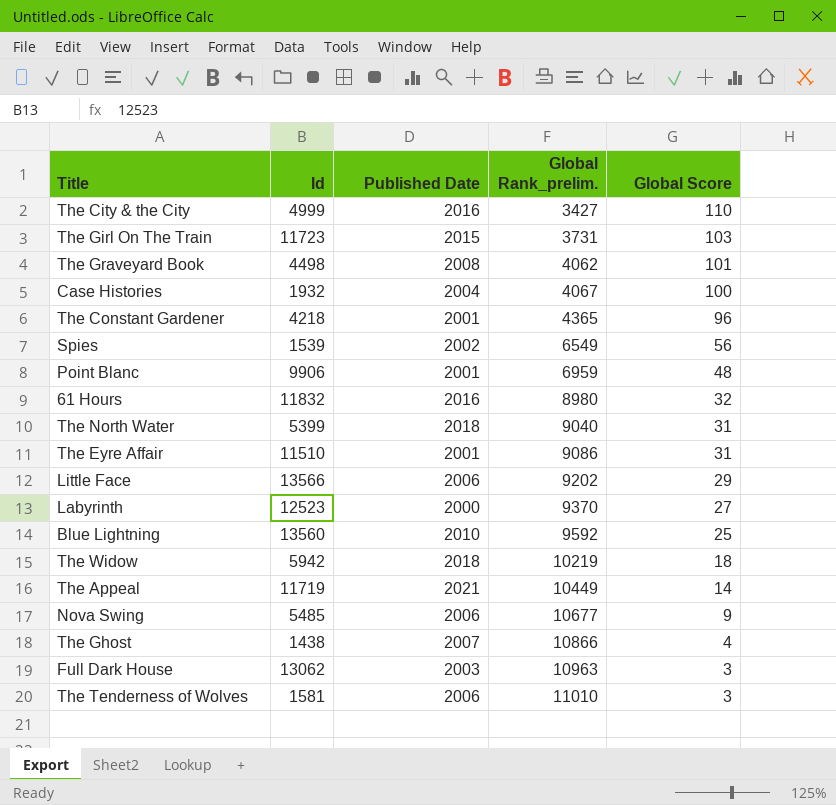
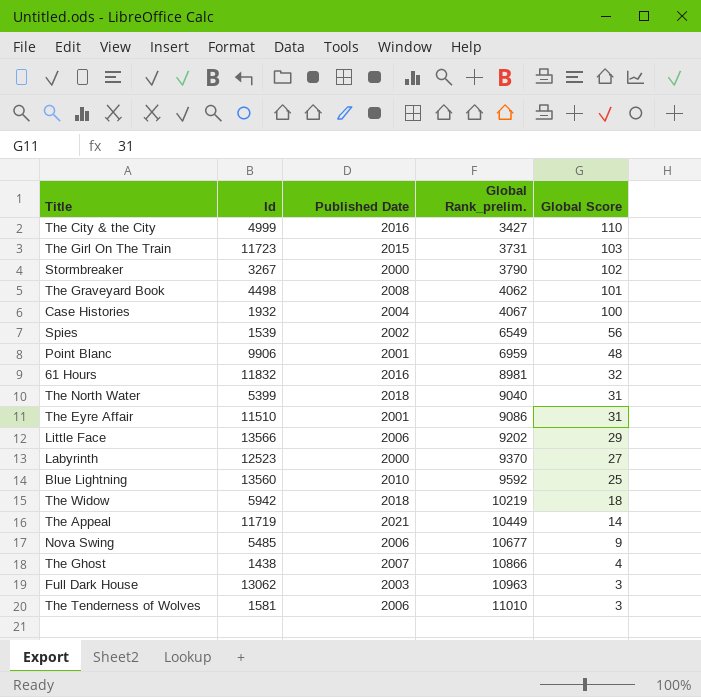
row The Constant Gardener: 4218 | 2001 | 4365 | 96 -> none
row Stormbreaker: none -> 3267 | 2000 | 3790 | 102
61 Hours | Global Rank_prelim.: 8980 -> 8981

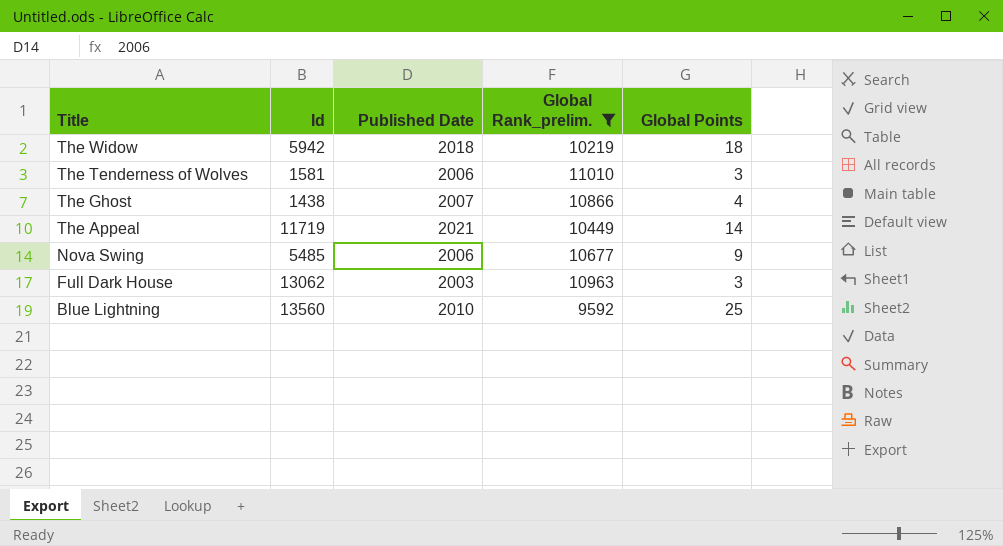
filter: none -> Global Rank_prelim. >= 9592
row order: Global Rank_prelim. ascending -> Title descending
column name: Global Score -> Global Points

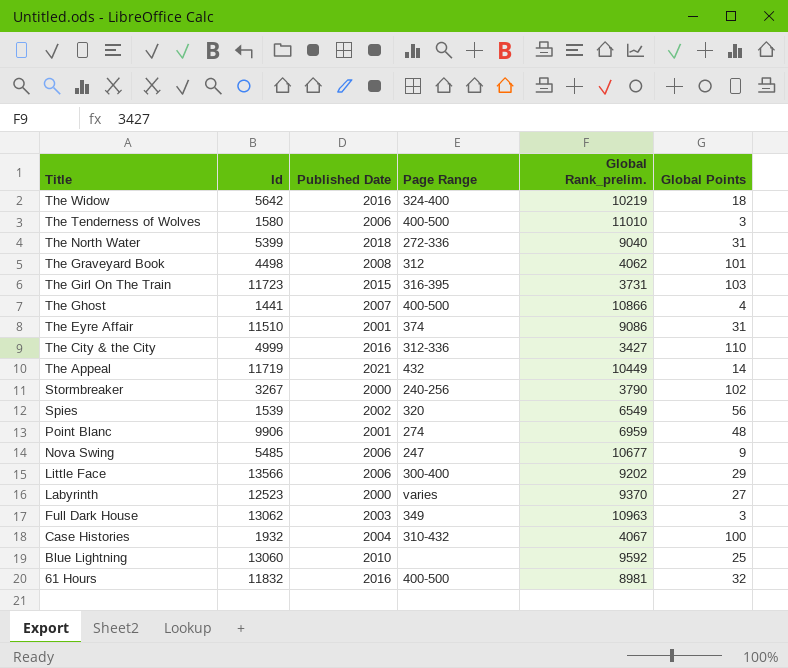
filter: Global Rank_prelim. >= 9592 -> none
column Page Range | position: none -> 4
The Widow | Id: 5942 -> 5642
The Widow | Published Date: 2018 -> 2016
The Tenderness of Wolves | Id: 1581 -> 1580
The Ghost | Id: 1438 -> 1441
Blue Lightning | Id: 13560 -> 13060

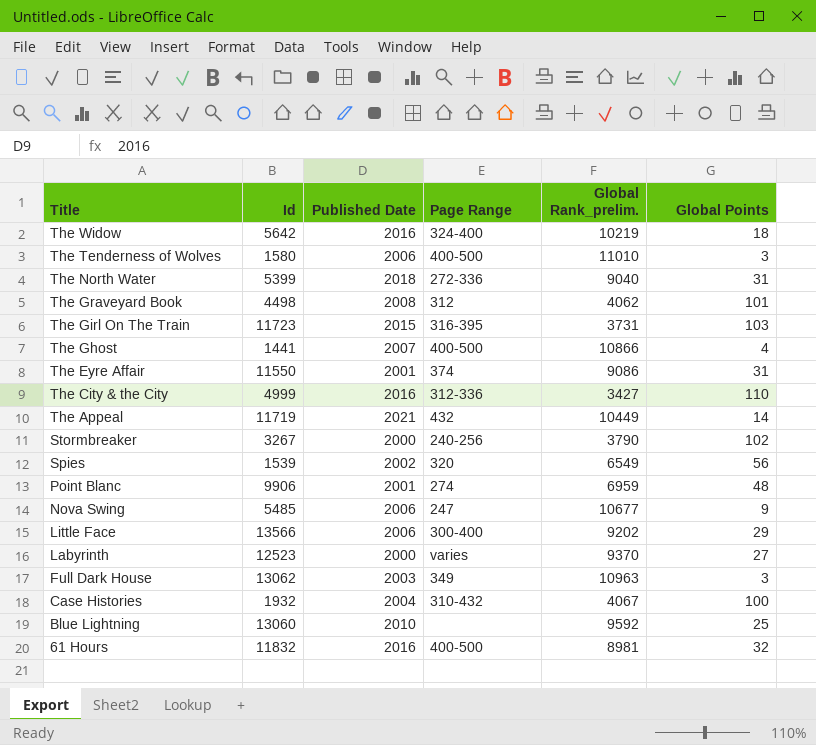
The Eyre Affair | Id: 11510 -> 11550

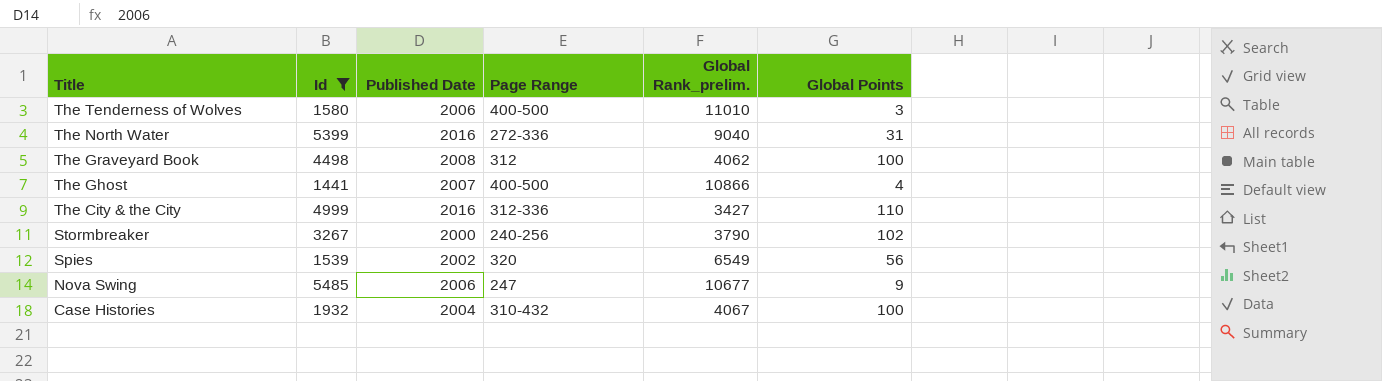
filter: none -> Id <= 5485
The North Water | Published Date: 2018 -> 2016
The Graveyard Book | Global Points: 101 -> 100

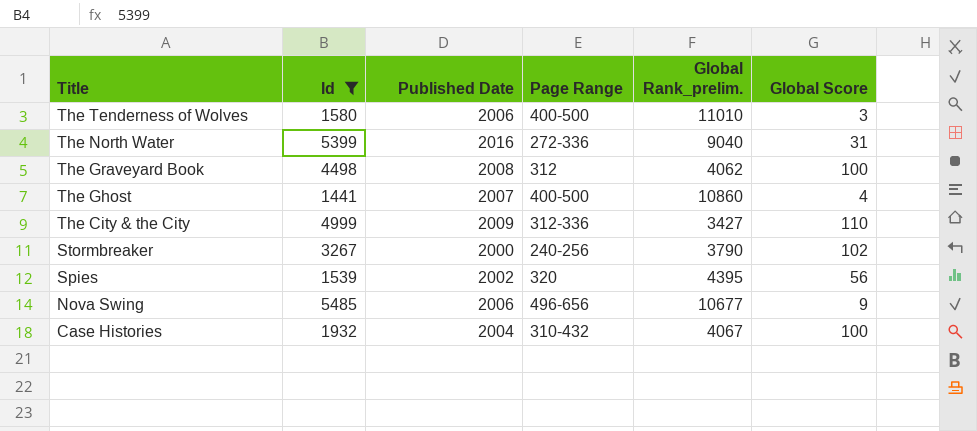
column name: Global Points -> Global Score
The Ghost | Global Rank_prelim.: 10866 -> 10860
The City & the City | Published Date: 2016 -> 2009
Spies | Global Rank_prelim.: 6549 -> 4395
Nova Swing | Page Range: 247 -> 496-656

